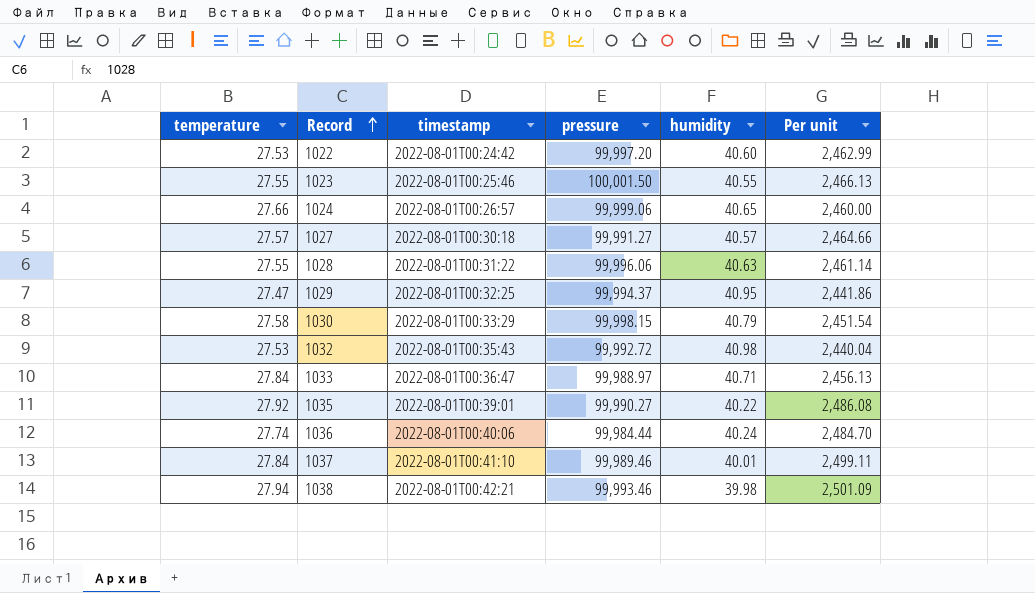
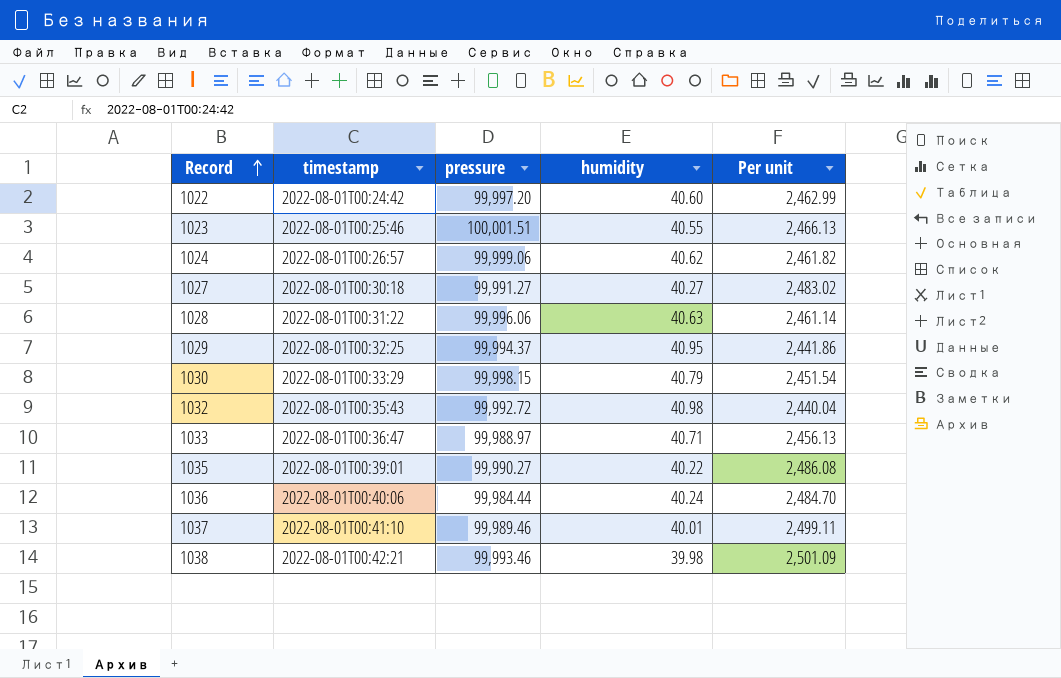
column temperature | position: 1 -> none
1023 | pressure: 100,001.50 -> 100,001.51
1024 | humidity: 40.65 -> 40.62
1024 | Per unit: 2,460.00 -> 2,461.82
1027 | humidity: 40.57 -> 40.27
1027 | Per unit: 2,464.66 -> 2,483.02

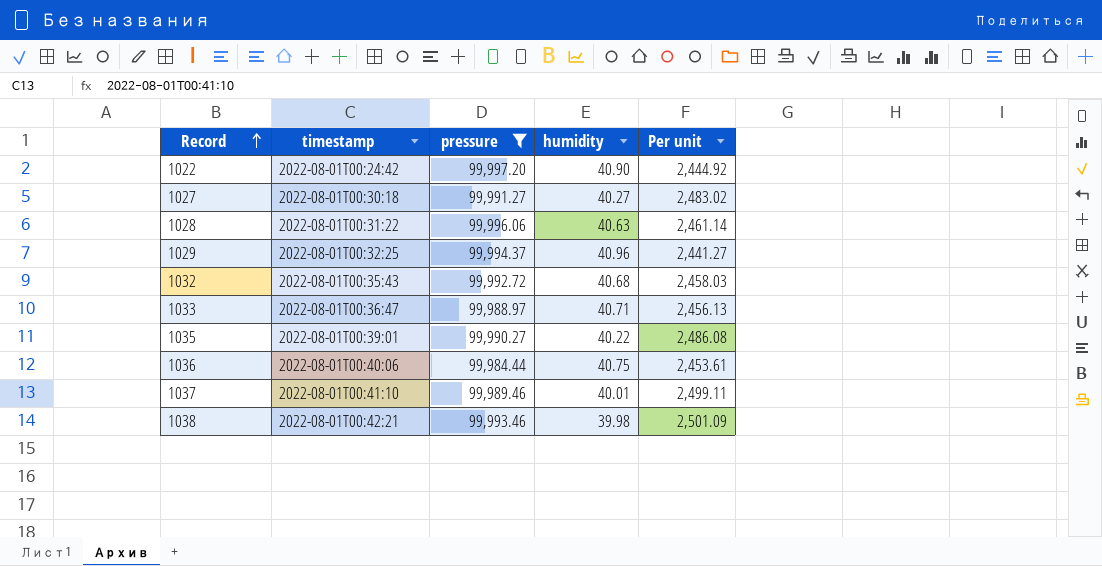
filter: none -> pressure <= 99,997.20
1022 | humidity: 40.60 -> 40.90
1022 | Per unit: 2,462.99 -> 2,444.92
1029 | humidity: 40.95 -> 40.96
1029 | Per unit: 2,441.86 -> 2,441.27
1032 | humidity: 40.98 -> 40.68
1032 | Per unit: 2,440.04 -> 2,458.03
1036 | humidity: 40.24 -> 40.75
1036 | Per unit: 2,484.70 -> 2,453.61

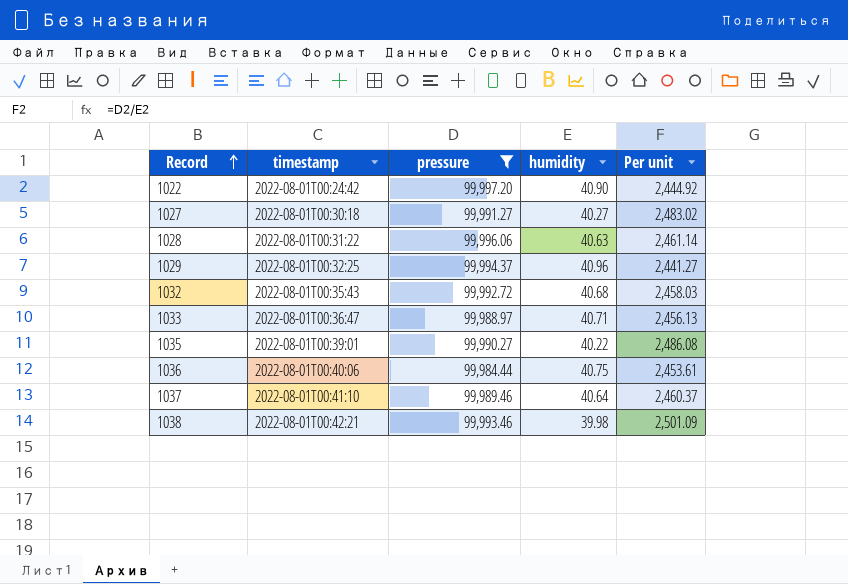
1037 | humidity: 40.01 -> 40.64
1037 | Per unit: 2,499.11 -> 2,460.37

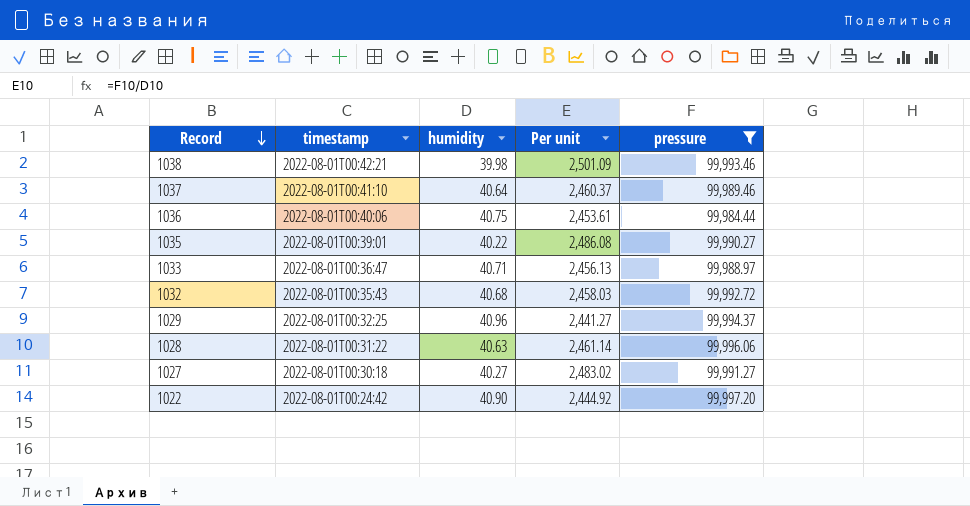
row order: Record ascending -> Record descending
column pressure | position: 3 -> 5

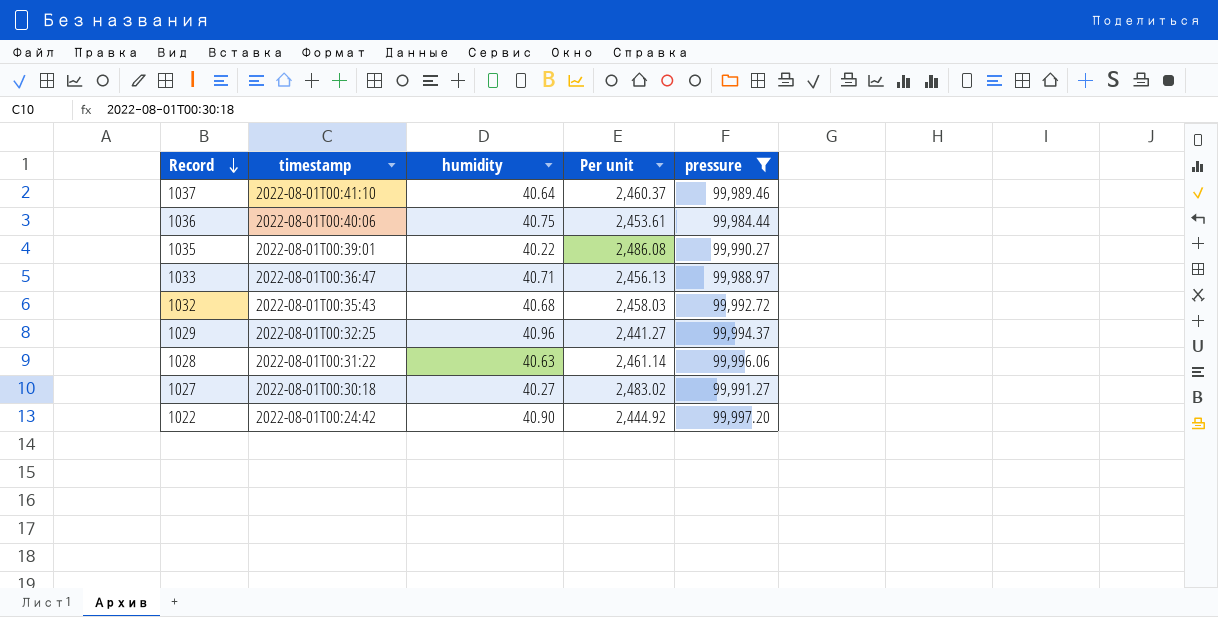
row 1038: 2022-08-01T00:42:21 | 39.98 | 2,501.09 | 99,993.46 -> none

